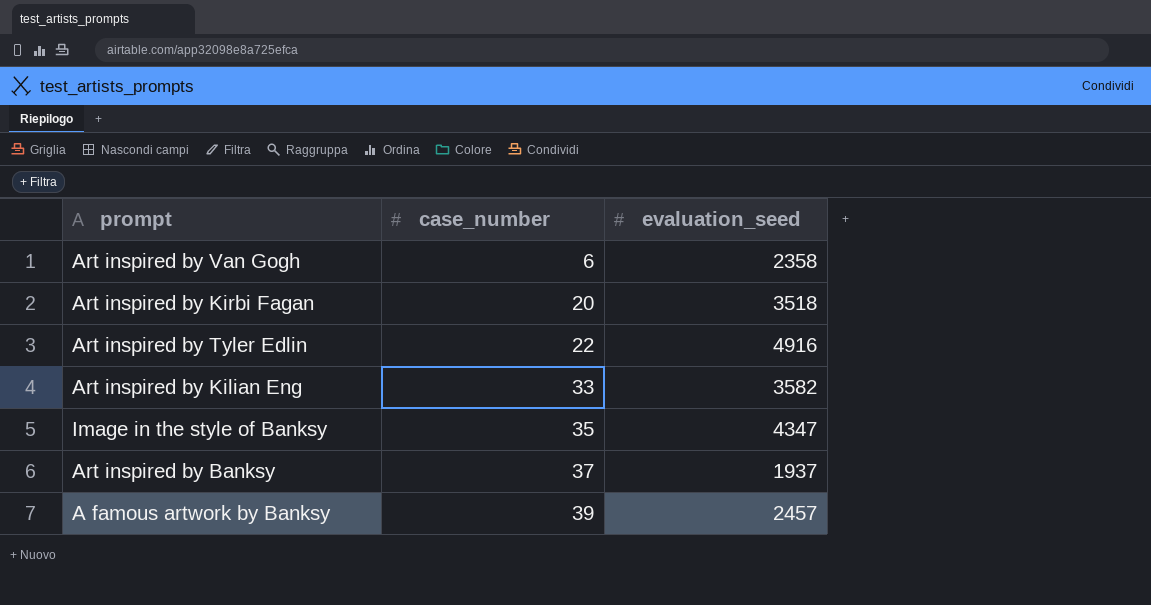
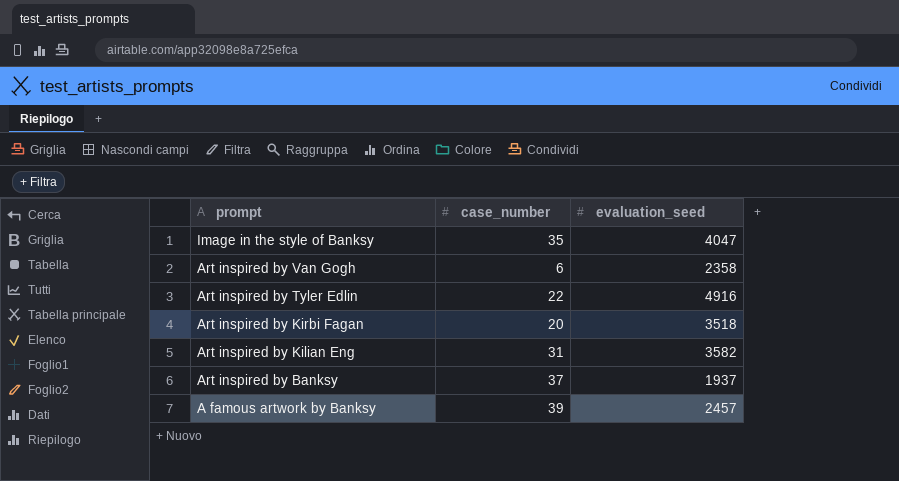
row order: case_number ascending -> prompt descending
Image in the style of Banksy | evaluation_seed: 4347 -> 4047
Art inspired by Kilian Eng | case_number: 33 -> 31

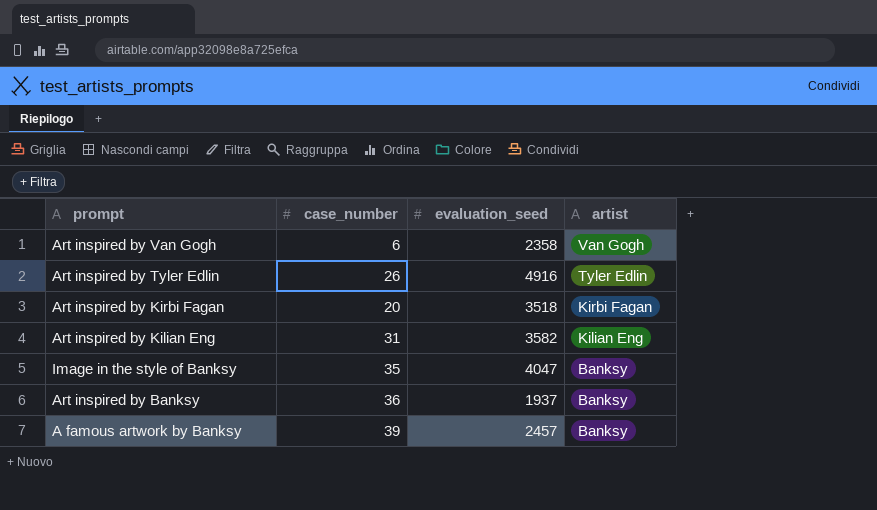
row order: prompt descending -> artist descending
column artist | position: none -> 4
Art inspired by Tyler Edlin | case_number: 22 -> 26
Art inspired by Banksy | case_number: 37 -> 36

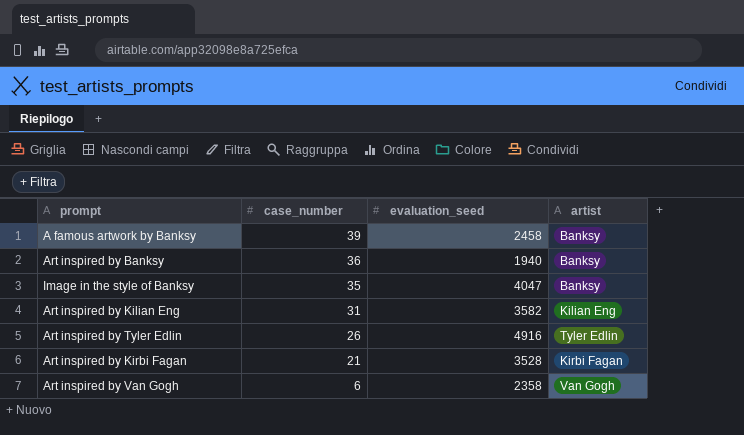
row order: artist descending -> case_number descending
A famous artwork by Banksy | evaluation_seed: 2457 -> 2458
Art inspired by Banksy | evaluation_seed: 1937 -> 1940
Art inspired by Kirbi Fagan | case_number: 20 -> 21
Art inspired by Kirbi Fagan | evaluation_seed: 3518 -> 3528

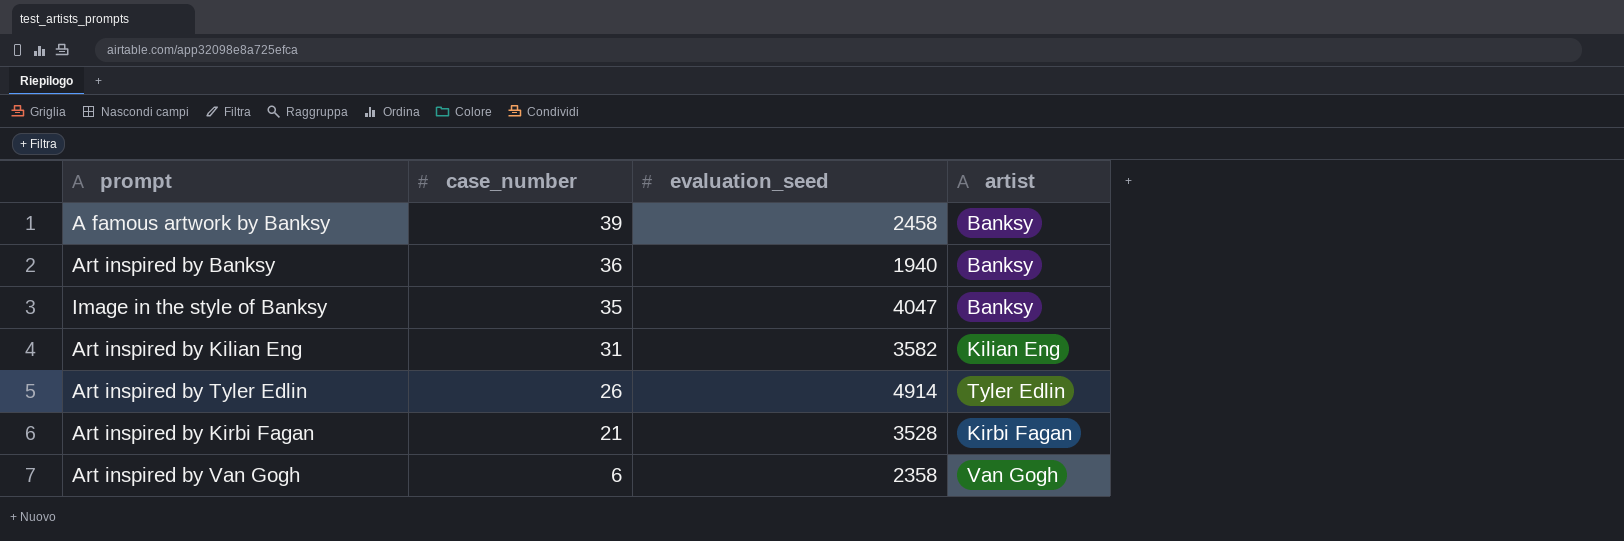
Art inspired by Tyler Edlin | evaluation_seed: 4916 -> 4914

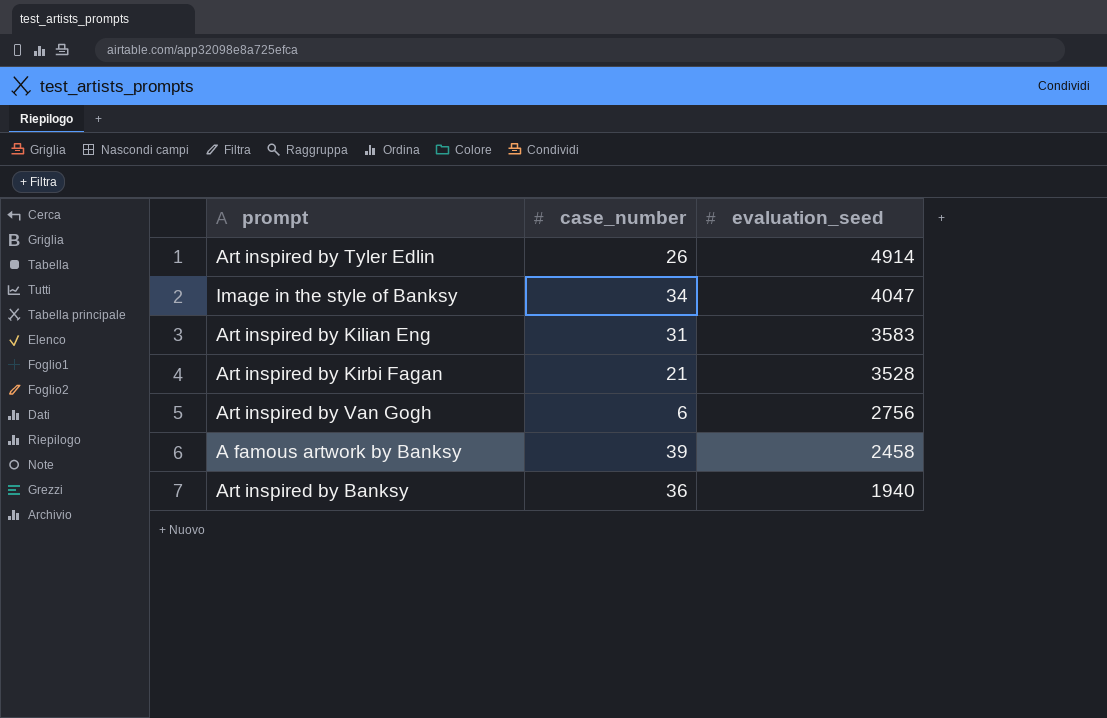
row order: case_number descending -> evaluation_seed descending
column artist | position: 4 -> none
Image in the style of Banksy | case_number: 35 -> 34
Art inspired by Kilian Eng | evaluation_seed: 3582 -> 3583
Art inspired by Van Gogh | evaluation_seed: 2358 -> 2756

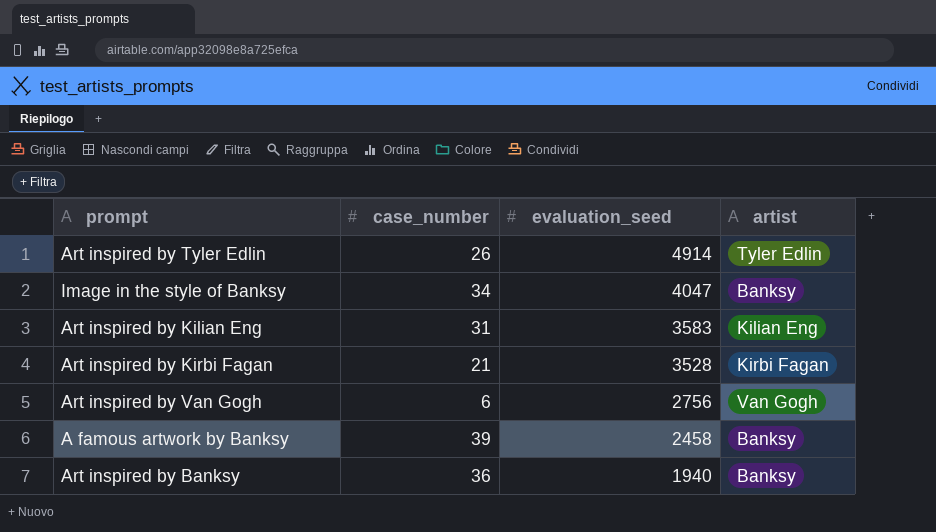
column artist | position: none -> 4

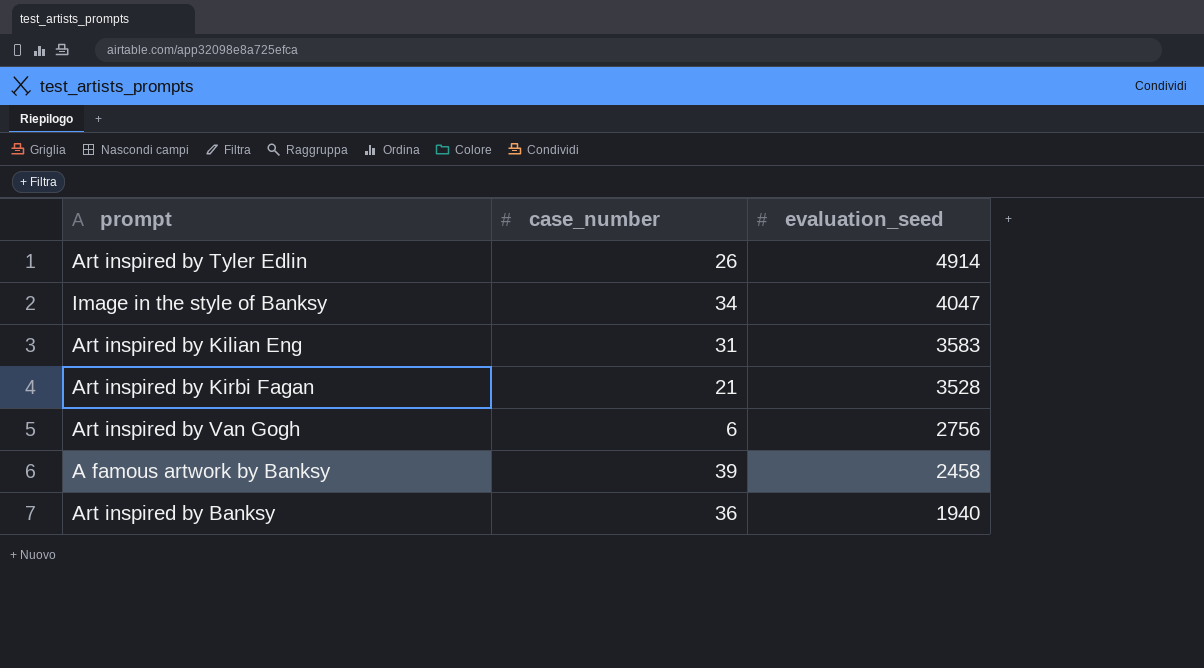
column artist | position: 4 -> none

